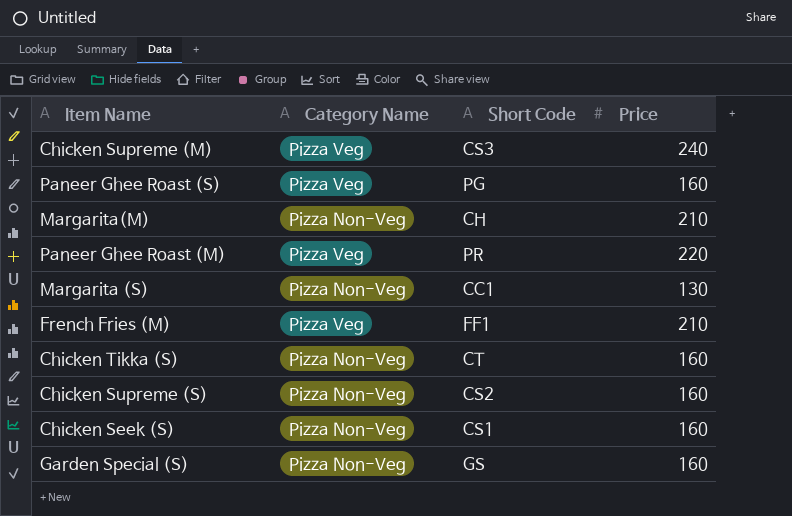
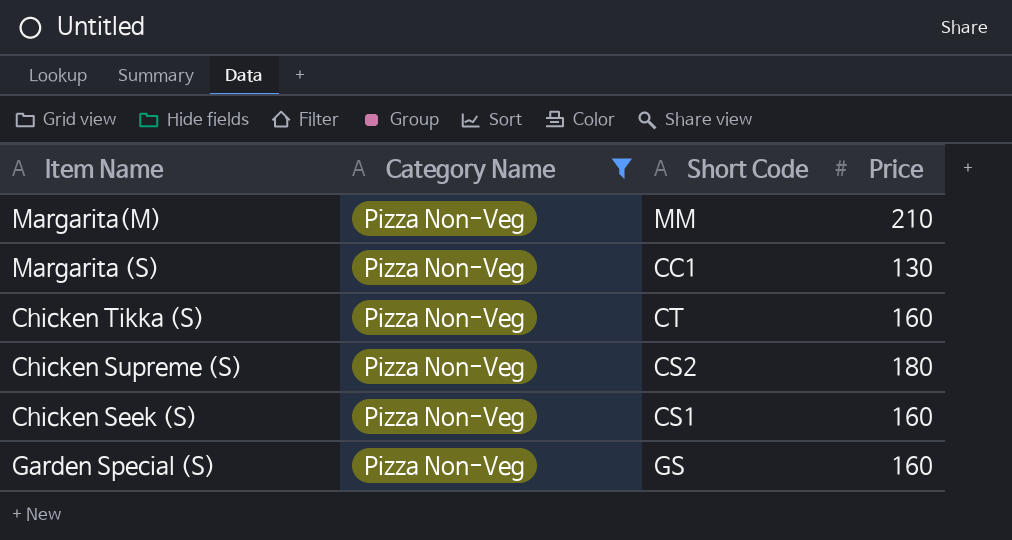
filter: none -> Category Name = Pizza Non-Veg
Margarita(M) | Short Code: CH -> MM
Chicken Supreme (S) | Price: 160 -> 180

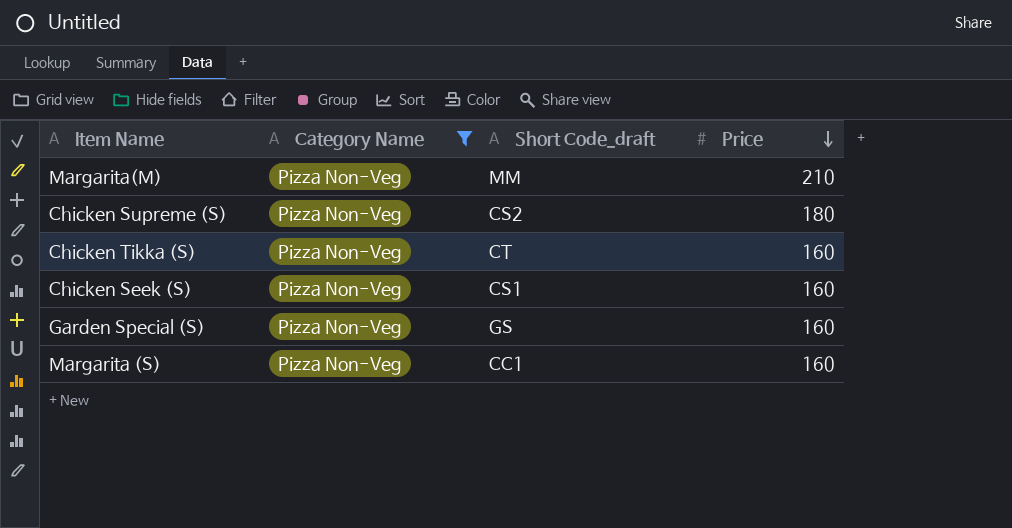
row order: none -> Price descending
column name: Short Code -> Short Code_draft
Margarita (S) | Price: 130 -> 160

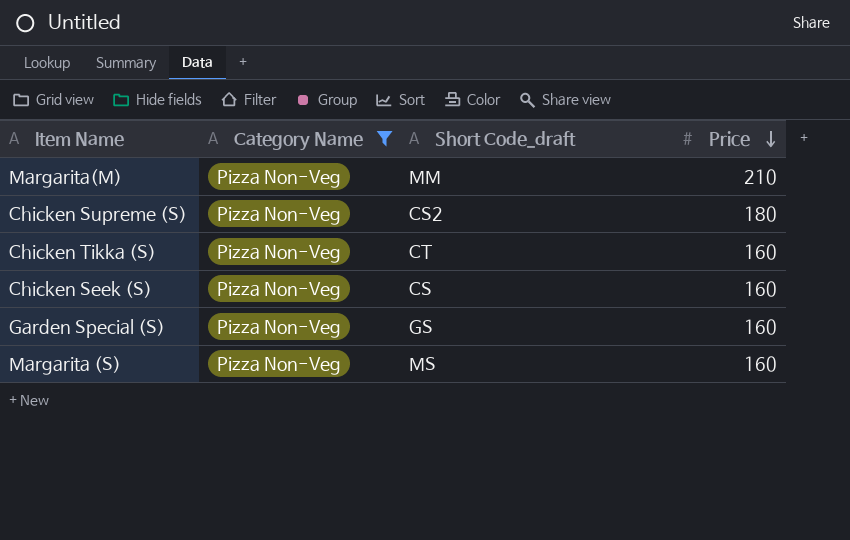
Chicken Seek (S) | Short Code_draft: CS1 -> CS
Margarita (S) | Short Code_draft: CC1 -> MS

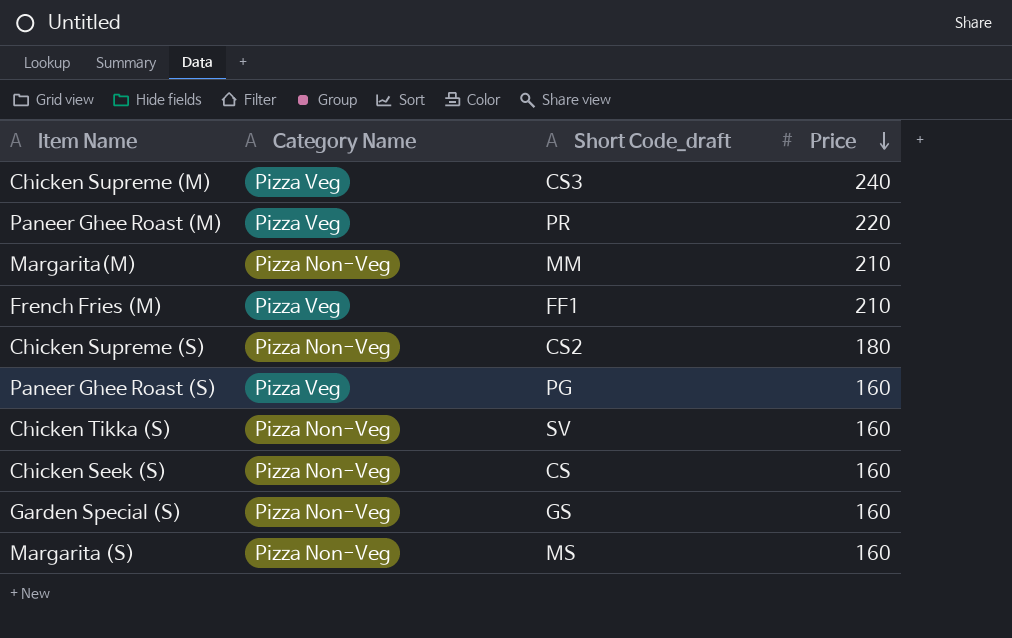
filter: Category Name = Pizza Non-Veg -> none
Chicken Tikka (S) | Short Code_draft: CT -> SV

